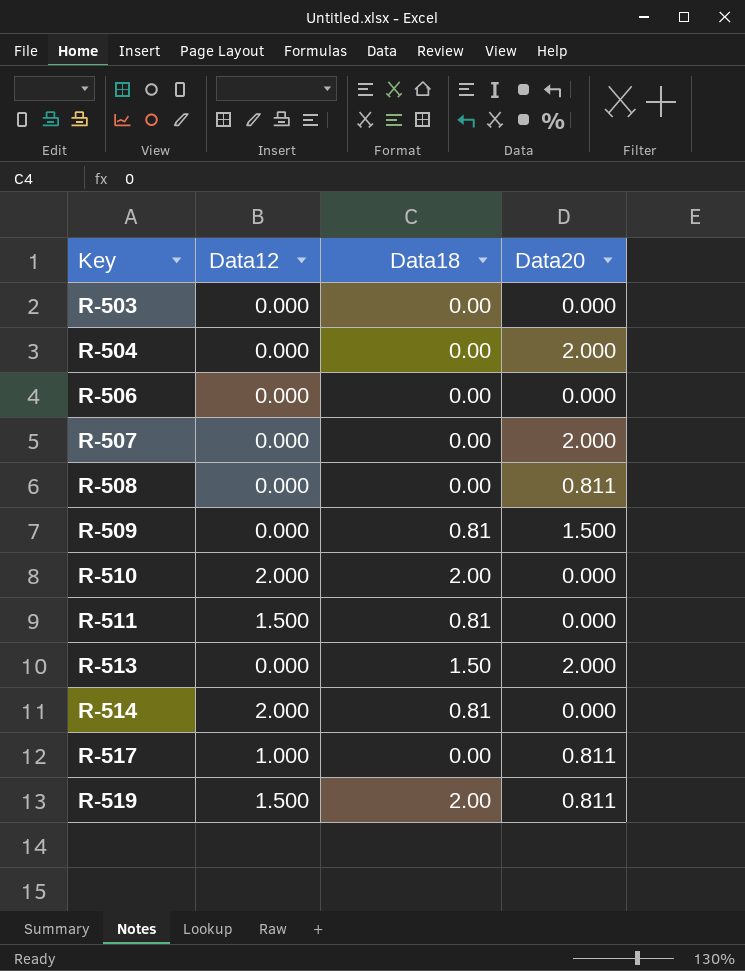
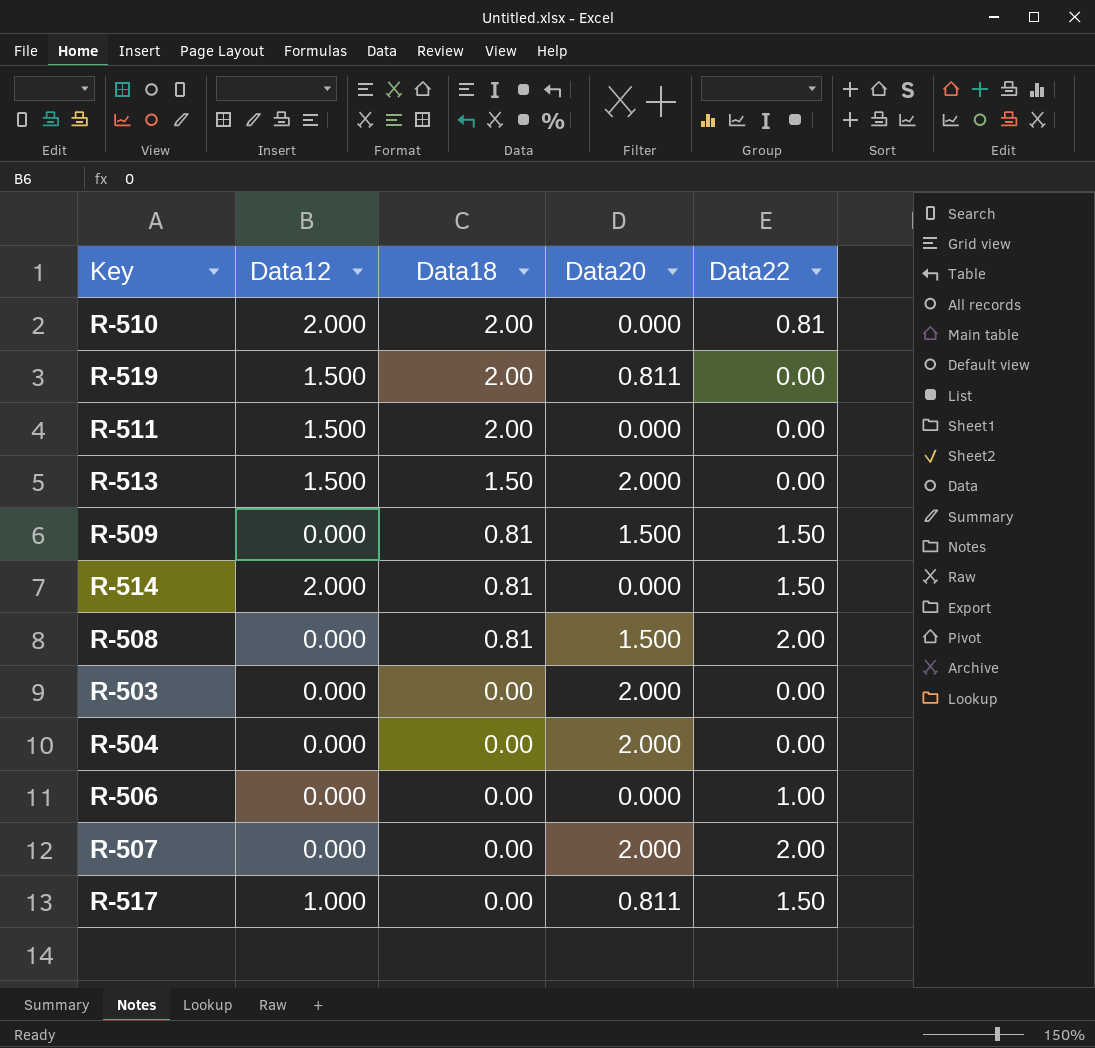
row order: Key ascending -> Data18 descending
column Data22 | position: none -> 5
R-511 | Data18: 0.81 -> 2.00
R-513 | Data12: 0.000 -> 1.500
R-508 | Data18: 0.00 -> 0.81
R-508 | Data20: 0.811 -> 1.500
R-503 | Data20: 0.000 -> 2.000

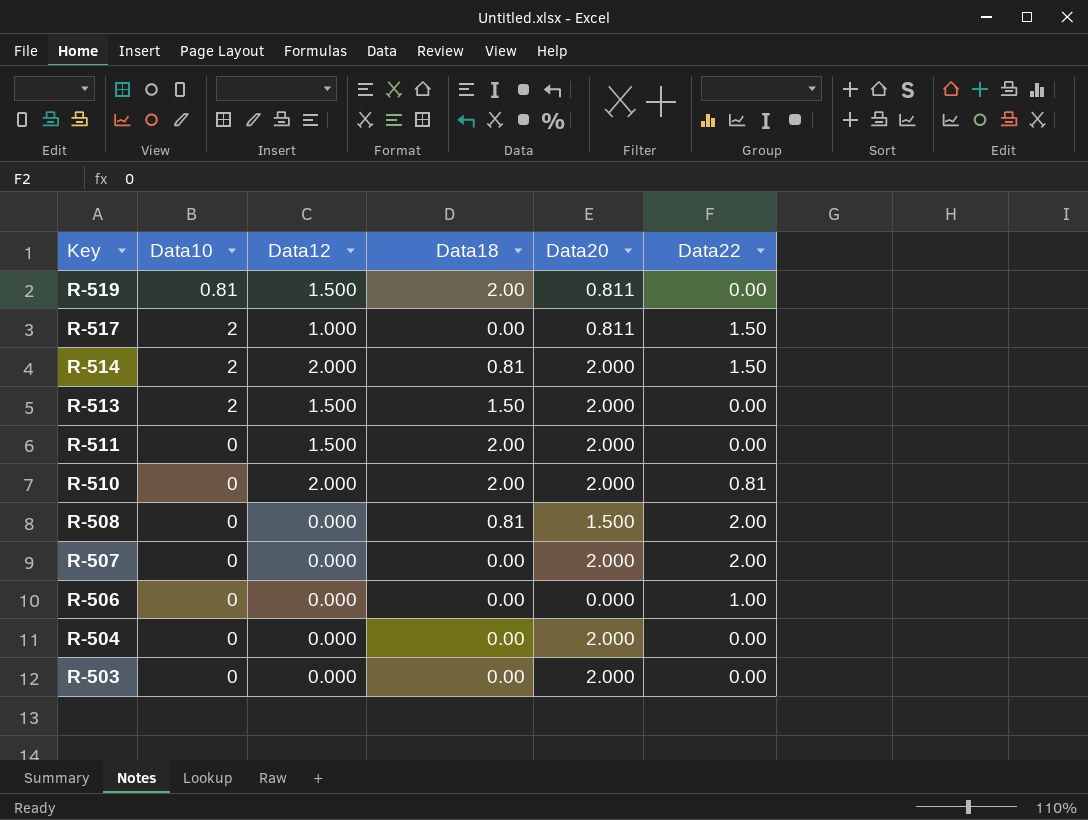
row order: Data18 descending -> Key descending
column Data10 | position: none -> 2
row R-509: 0.000 | 0.81 | 1.500 | 1.50 -> none
R-514 | Data20: 0.000 -> 2.000
R-511 | Data20: 0.000 -> 2.000
R-510 | Data20: 0.000 -> 2.000

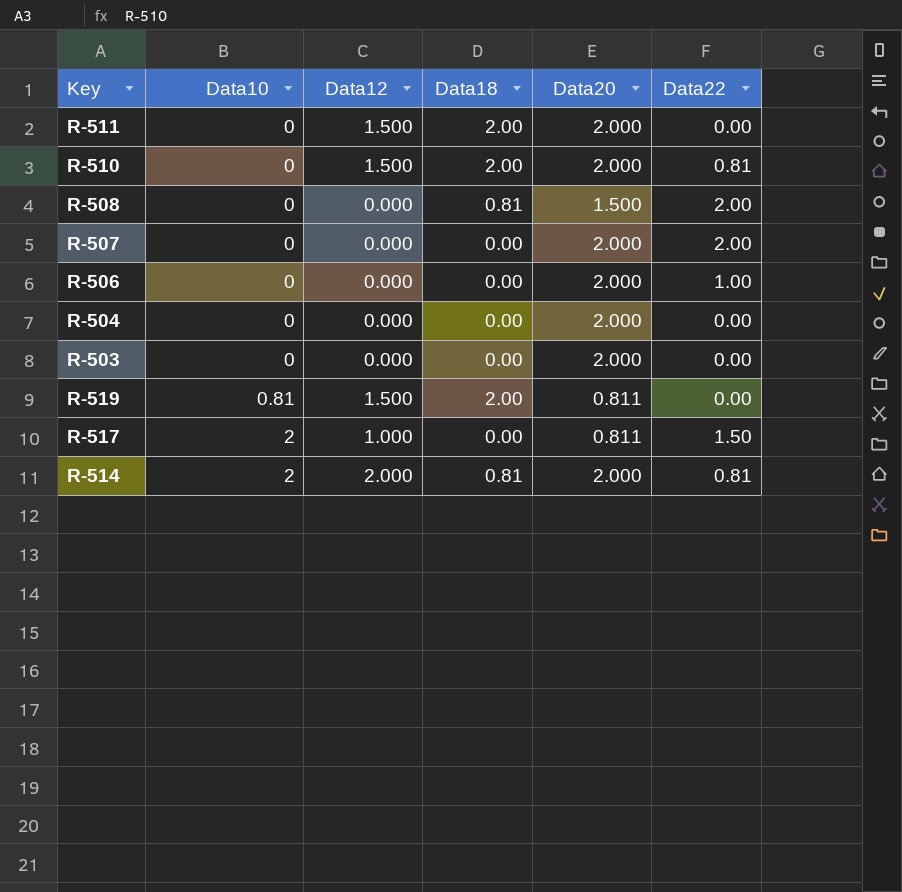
row order: Key descending -> Data10 ascending
row R-513: 2 | 1.500 | 1.50 | 2.000 | 0.00 -> none
R-510 | Data12: 2.000 -> 1.500
R-506 | Data20: 0.000 -> 2.000
R-514 | Data22: 1.50 -> 0.81

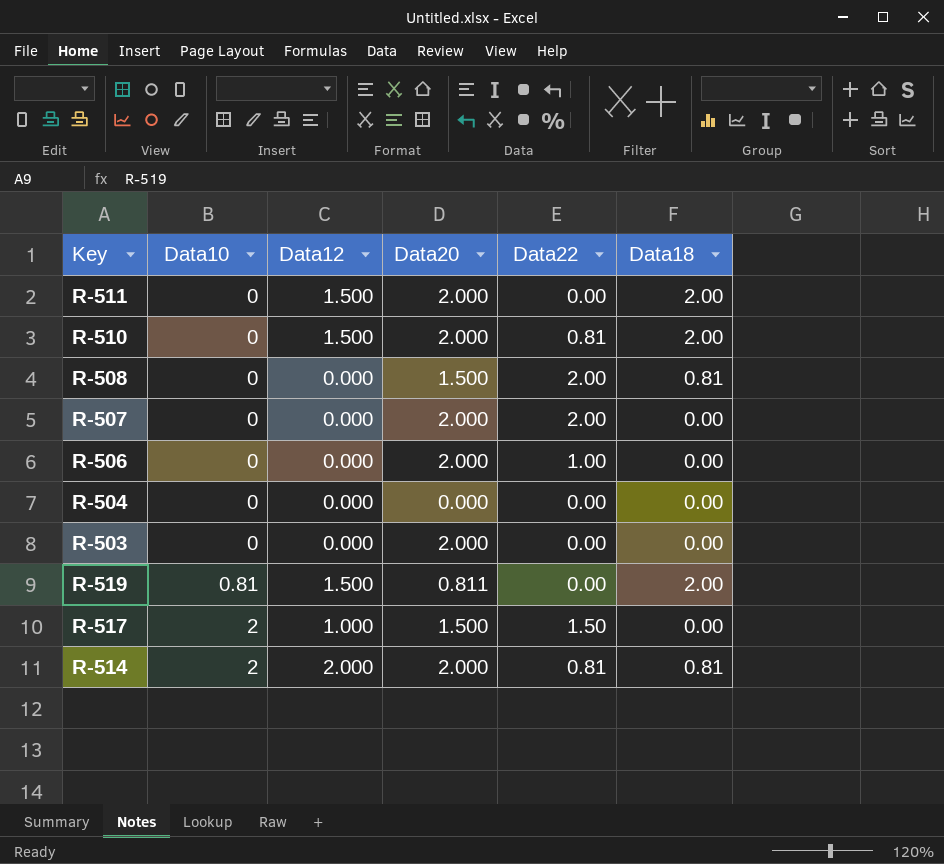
column Data18 | position: 4 -> 6
R-504 | Data20: 2.000 -> 0.000
R-517 | Data20: 0.811 -> 1.500

